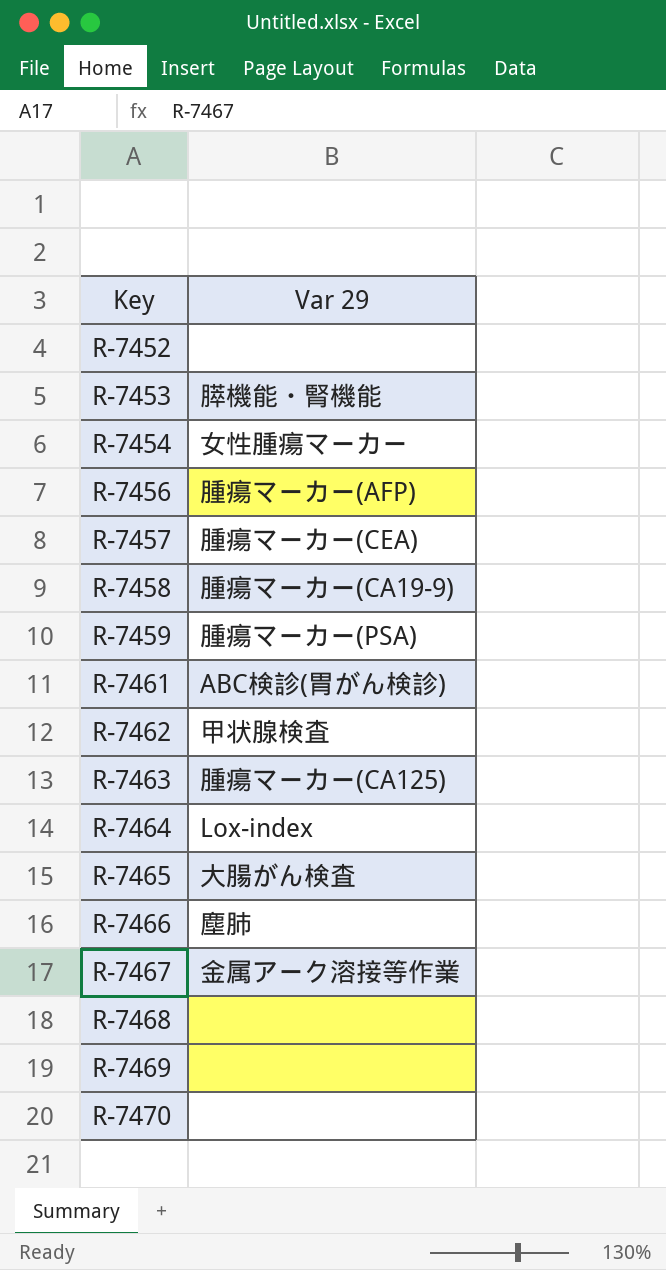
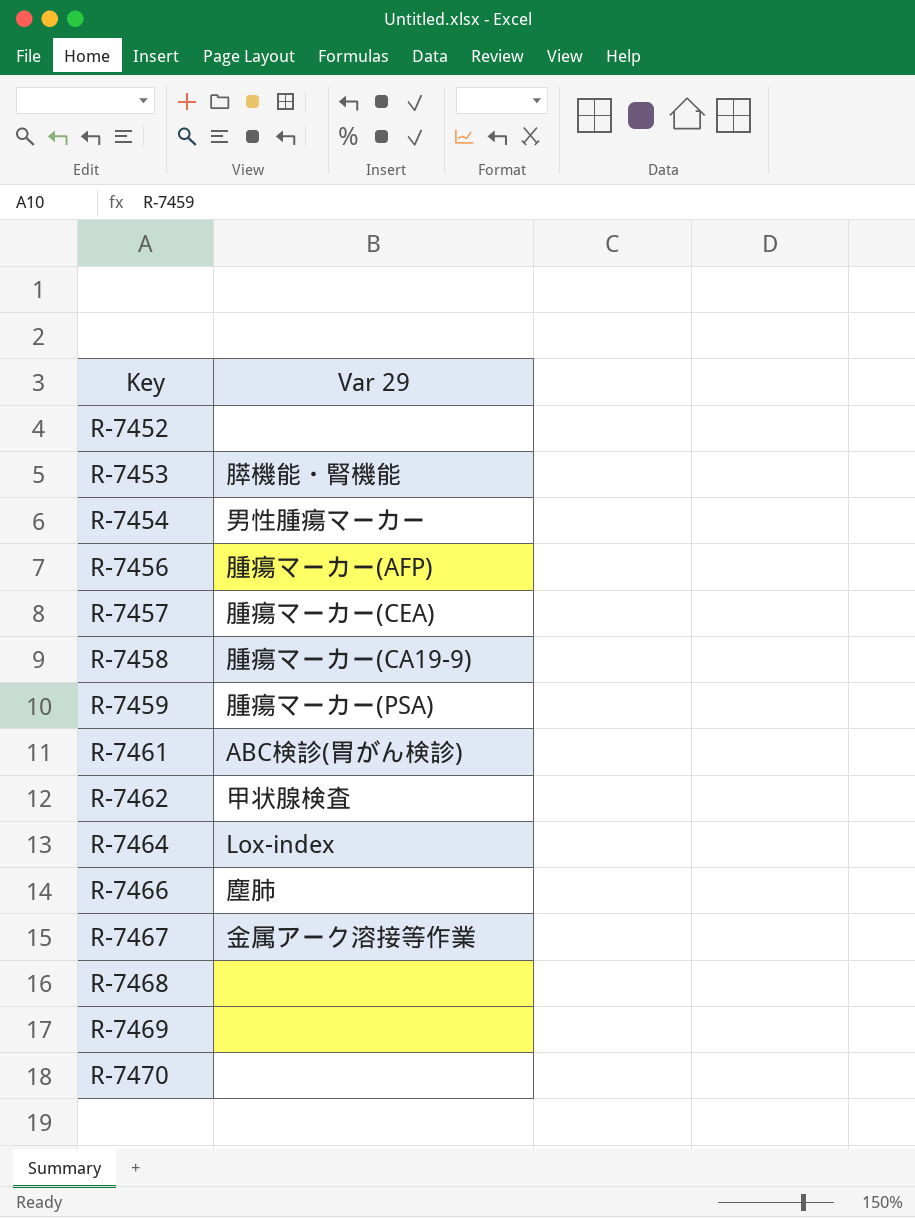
row R-7463: 腫瘍マーカー(CA125) -> none
row R-7465: 大腸がん検査 -> none
R-7454 | Var 29: 女性腫瘍マーカー -> 男性腫瘍マーカー

